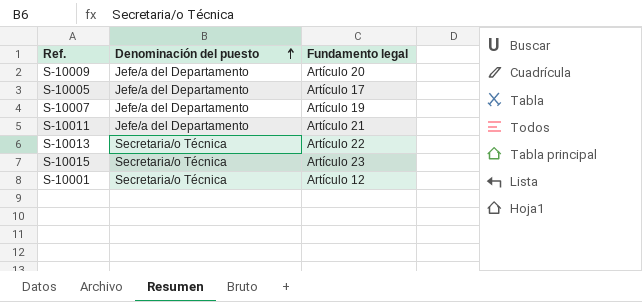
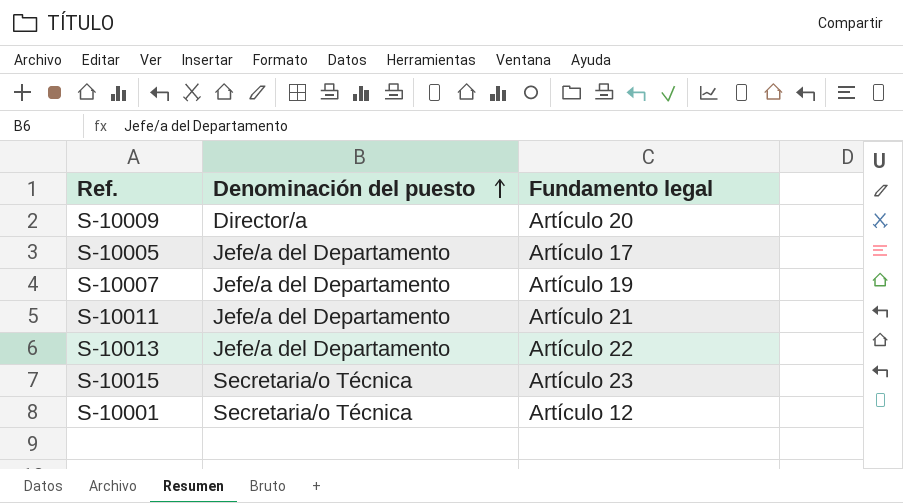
S-10009 | Denominación del puesto: Jefe/a del Departamento -> Director/a
S-10013 | Denominación del puesto: Secretaria/o Técnica -> Jefe/a del Departamento

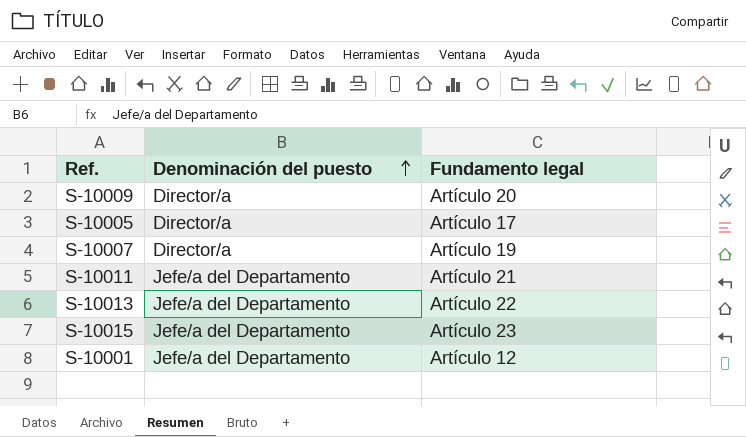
S-10005 | Denominación del puesto: Jefe/a del Departamento -> Director/a
S-10007 | Denominación del puesto: Jefe/a del Departamento -> Director/a
S-10015 | Denominación del puesto: Secretaria/o Técnica -> Jefe/a del Departamento
S-10001 | Denominación del puesto: Secretaria/o Técnica -> Jefe/a del Departamento

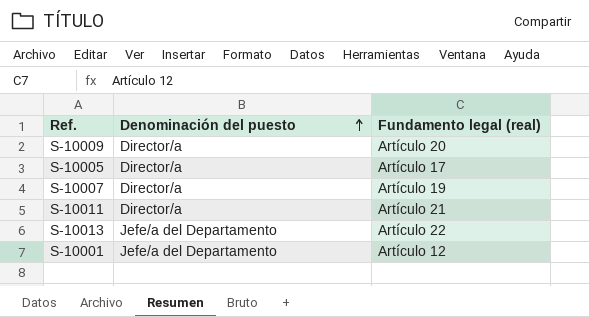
column name: Fundamento legal -> Fundamento legal (real)
row S-10015: Jefe/a del Departamento | Artículo 23 -> none
S-10011 | Denominación del puesto: Jefe/a del Departamento -> Director/a

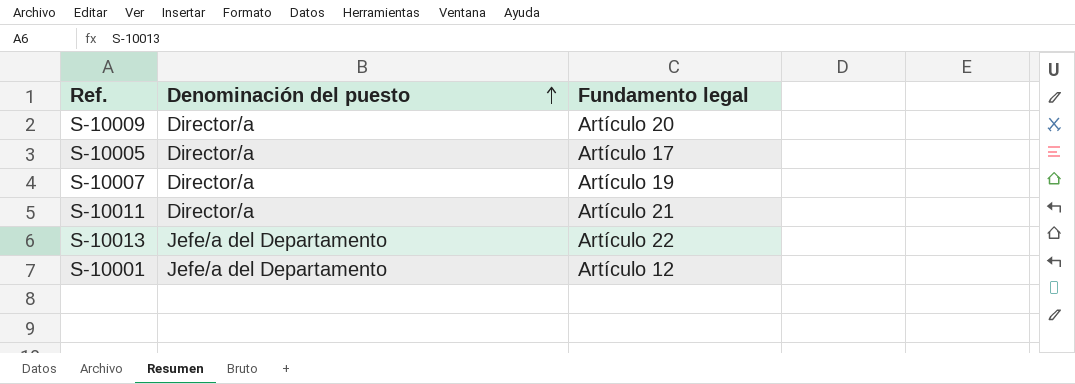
column name: Fundamento legal (real) -> Fundamento legal

